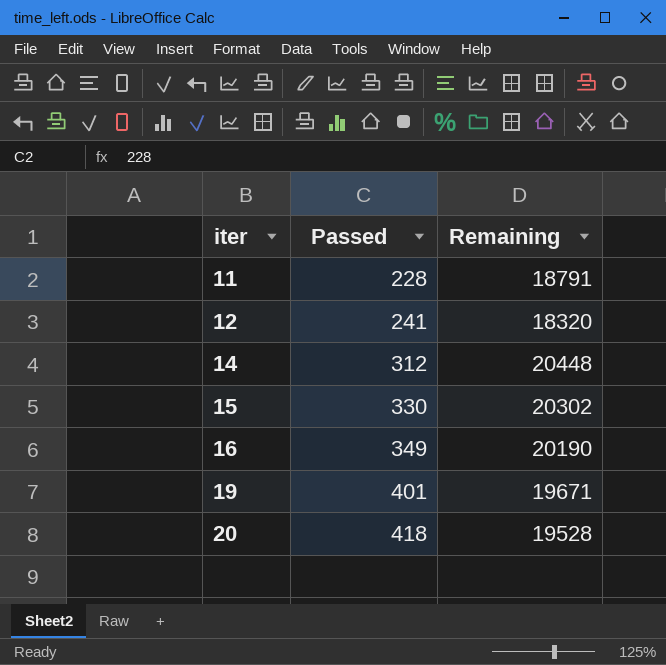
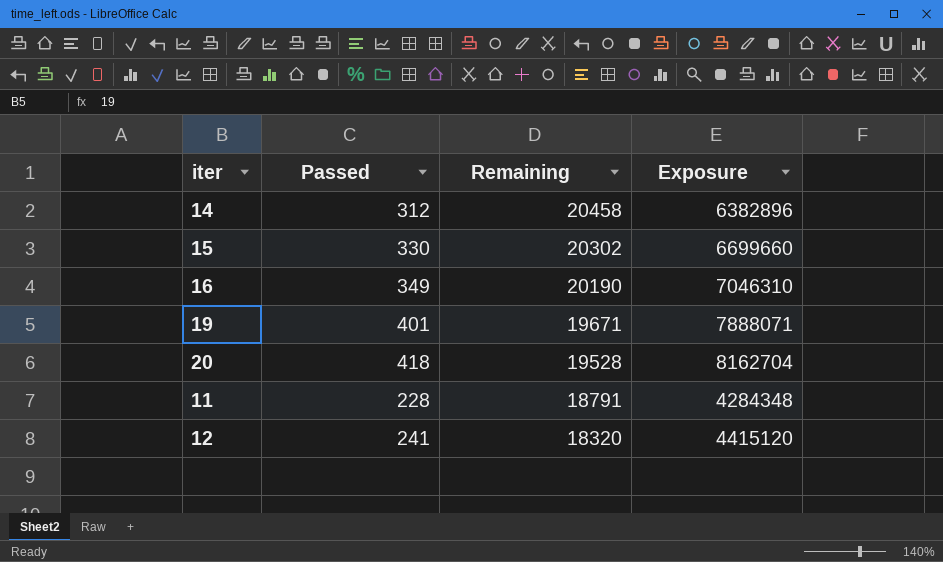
row order: iter ascending -> Remaining descending
column Exposure | formula: none -> [Passed] * [Remaining]
14 | Remaining: 20448 -> 20458

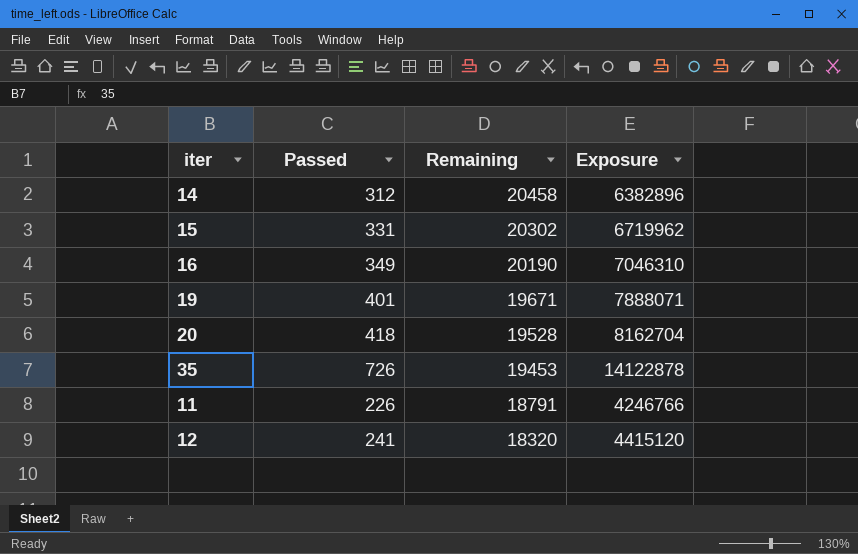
15 | Passed: 330 -> 331
15 | Exposure: 6699660 -> 6719962
row 35: none -> 726 | 19453 | 14122878
11 | Passed: 228 -> 226
11 | Exposure: 4284348 -> 4246766

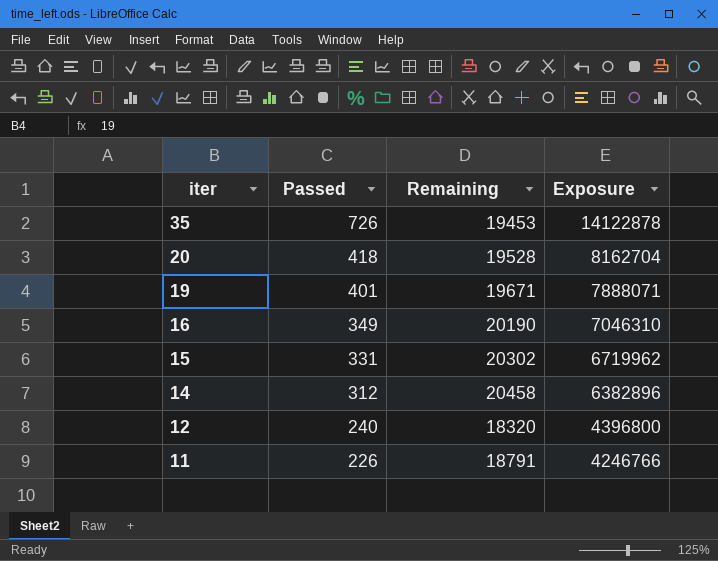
row order: Remaining descending -> iter descending
12 | Passed: 241 -> 240
12 | Exposure: 4415120 -> 4396800

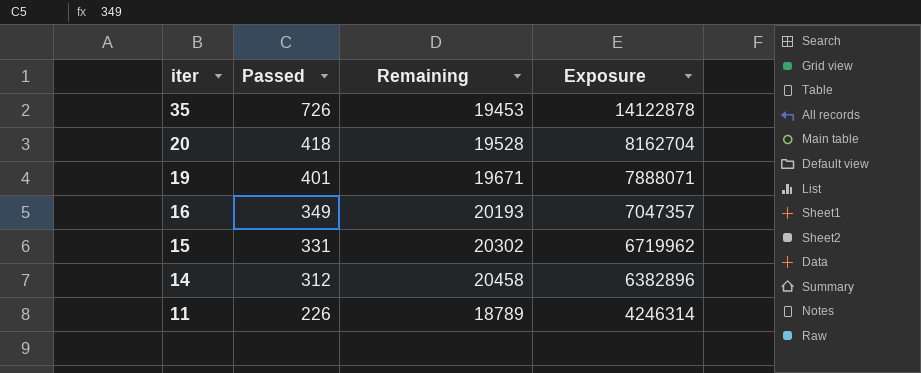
row 12: 240 | 18320 | 4396800 -> none
16 | Remaining: 20190 -> 20193
16 | Exposure: 7046310 -> 7047357
11 | Remaining: 18791 -> 18789
11 | Exposure: 4246766 -> 4246314

